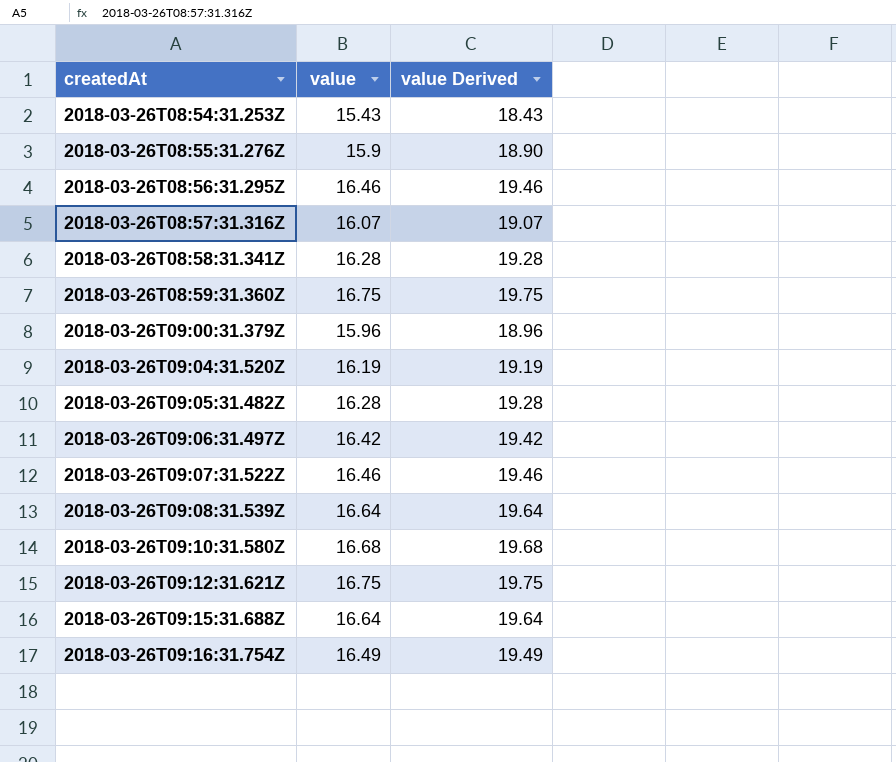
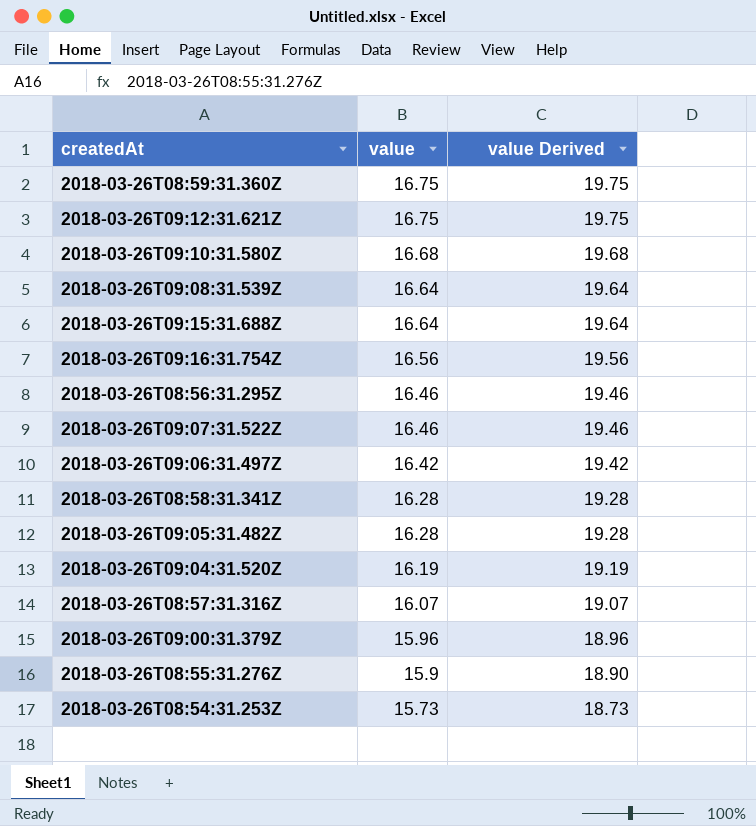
row order: createdAt ascending -> value descending
2018-03-26T09:16:31.754Z | value: 16.49 -> 16.56
2018-03-26T09:16:31.754Z | value Derived: 19.49 -> 19.56
2018-03-26T08:54:31.253Z | value: 15.43 -> 15.73
2018-03-26T08:54:31.253Z | value Derived: 18.43 -> 18.73

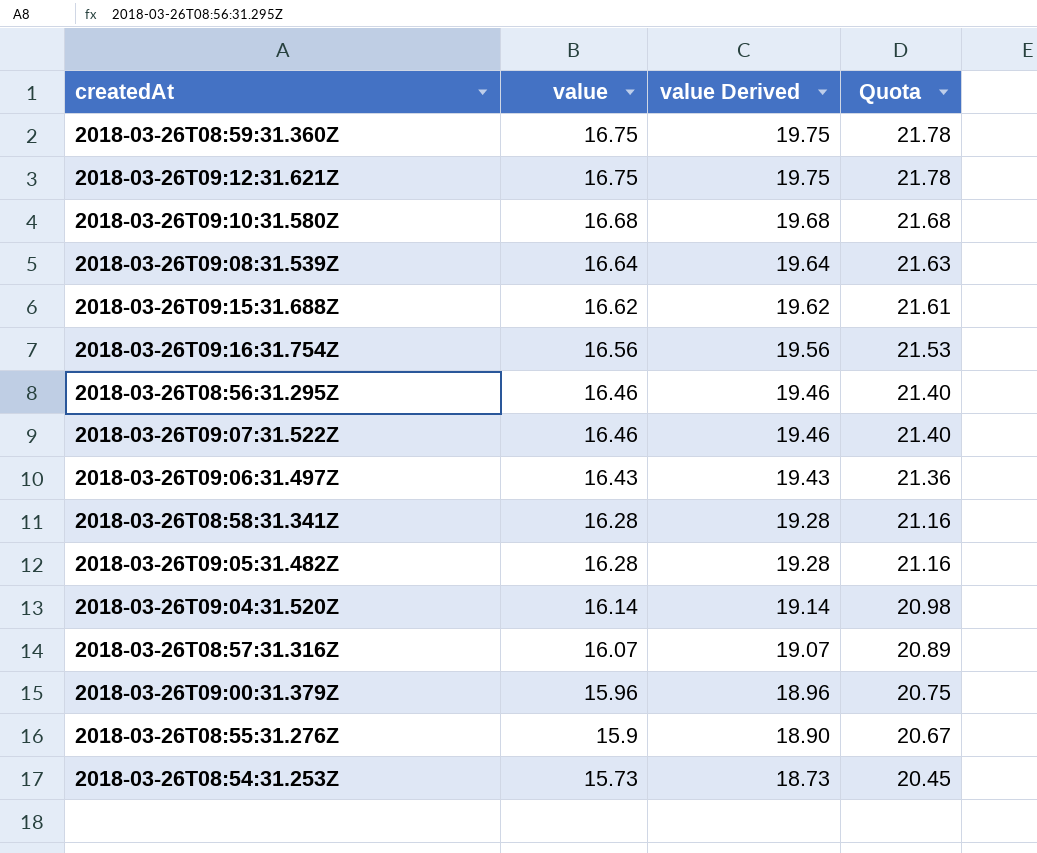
column Quota | formula: none -> [value] * 1.3
2018-03-26T09:15:31.688Z | value: 16.64 -> 16.62
2018-03-26T09:15:31.688Z | value Derived: 19.64 -> 19.62
2018-03-26T09:06:31.497Z | value: 16.42 -> 16.43
2018-03-26T09:06:31.497Z | value Derived: 19.42 -> 19.43
2018-03-26T09:04:31.520Z | value: 16.19 -> 16.14
2018-03-26T09:04:31.520Z | value Derived: 19.19 -> 19.14

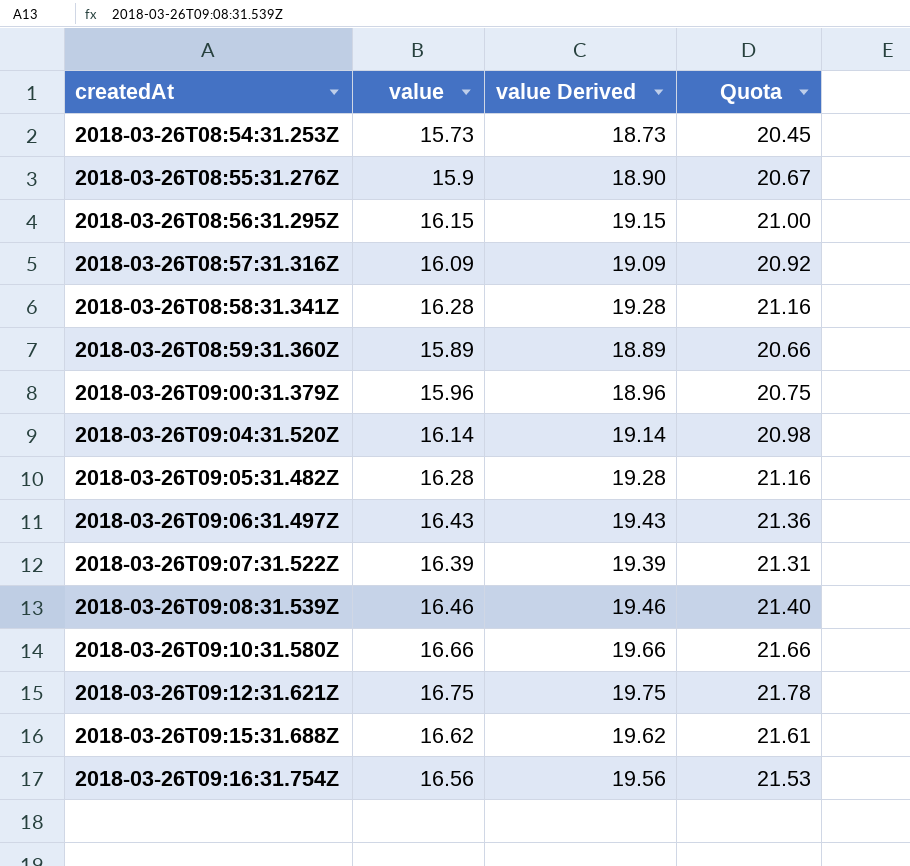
row order: value descending -> createdAt ascending
2018-03-26T08:56:31.295Z | value: 16.46 -> 16.15
2018-03-26T08:56:31.295Z | value Derived: 19.46 -> 19.15
2018-03-26T08:56:31.295Z | Quota: 21.40 -> 21.00
2018-03-26T08:57:31.316Z | value: 16.07 -> 16.09
2018-03-26T08:57:31.316Z | value Derived: 19.07 -> 19.09
2018-03-26T08:57:31.316Z | Quota: 20.89 -> 20.92
2018-03-26T08:59:31.360Z | value: 16.75 -> 15.89
2018-03-26T08:59:31.360Z | value Derived: 19.75 -> 18.89
2018-03-26T08:59:31.360Z | Quota: 21.78 -> 20.66
2018-03-26T09:07:31.522Z | value: 16.46 -> 16.39
2018-03-26T09:07:31.522Z | value Derived: 19.46 -> 19.39
2018-03-26T09:07:31.522Z | Quota: 21.40 -> 21.31
2018-03-26T09:08:31.539Z | value: 16.64 -> 16.46
2018-03-26T09:08:31.539Z | value Derived: 19.64 -> 19.46
2018-03-26T09:08:31.539Z | Quota: 21.63 -> 21.40
2018-03-26T09:10:31.580Z | value: 16.68 -> 16.66
2018-03-26T09:10:31.580Z | value Derived: 19.68 -> 19.66
2018-03-26T09:10:31.580Z | Quota: 21.68 -> 21.66

